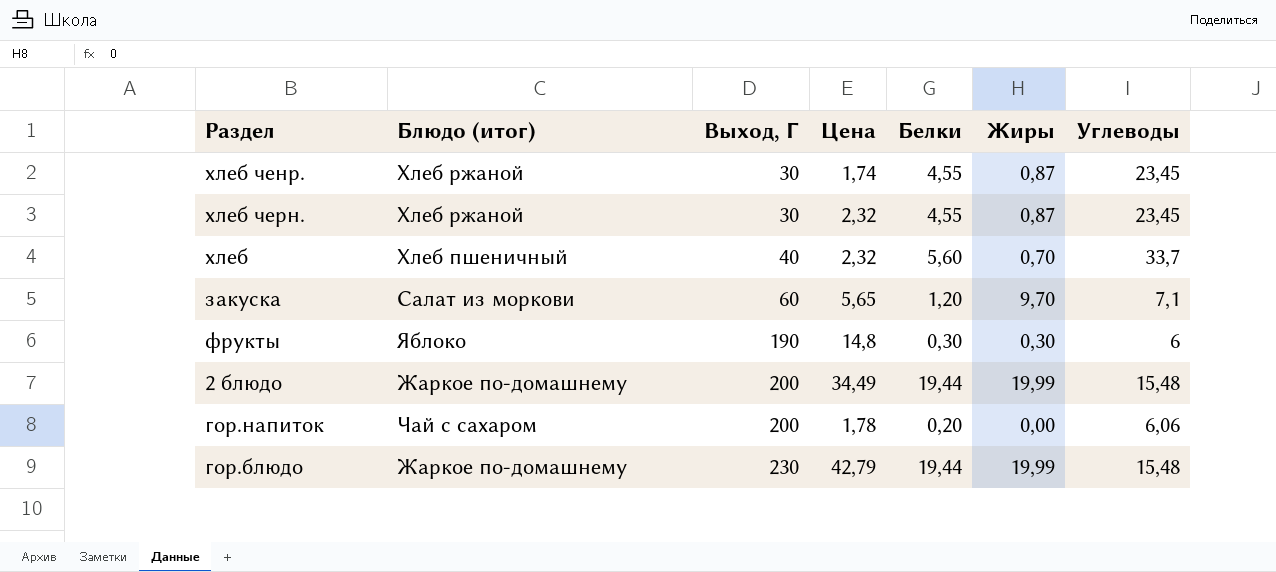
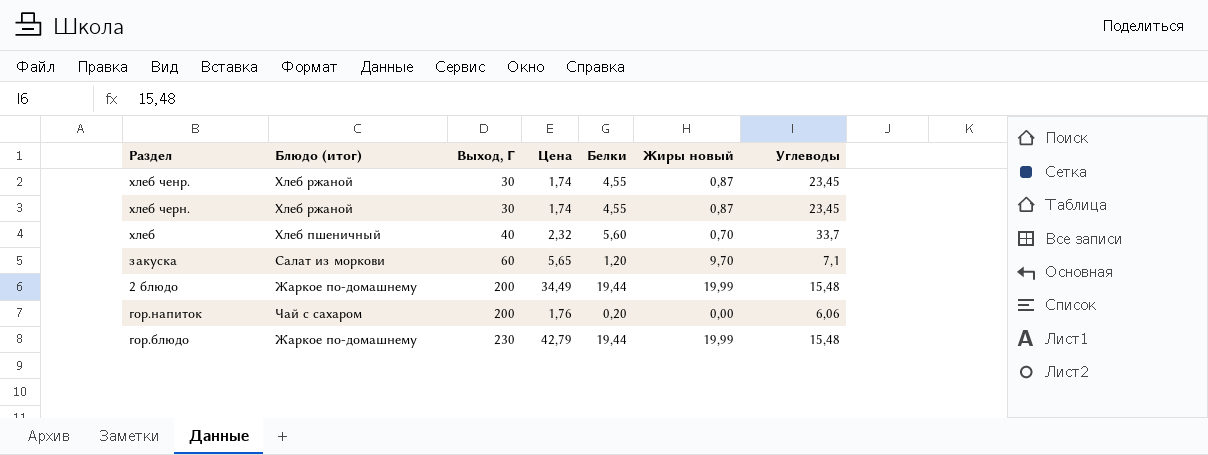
column name: Жиры -> Жиры новый
row фрукты: Яблоко | 190 | 14,8 | 0,30 | 0,30 | 6 -> none
хлеб черн. | Цена: 2,32 -> 1,74
гор.напиток | Цена: 1,78 -> 1,76

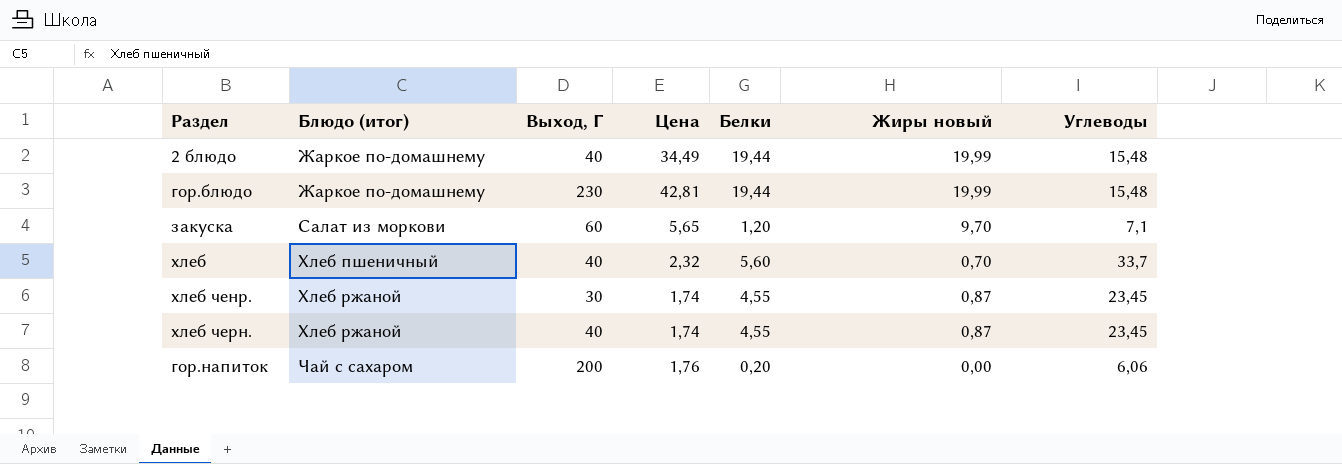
row order: Выход, Г ascending -> Блюдо (итог) ascending
2 блюдо | Выход, Г: 200 -> 40
гор.блюдо | Цена: 42,79 -> 42,81
хлеб черн. | Выход, Г: 30 -> 40

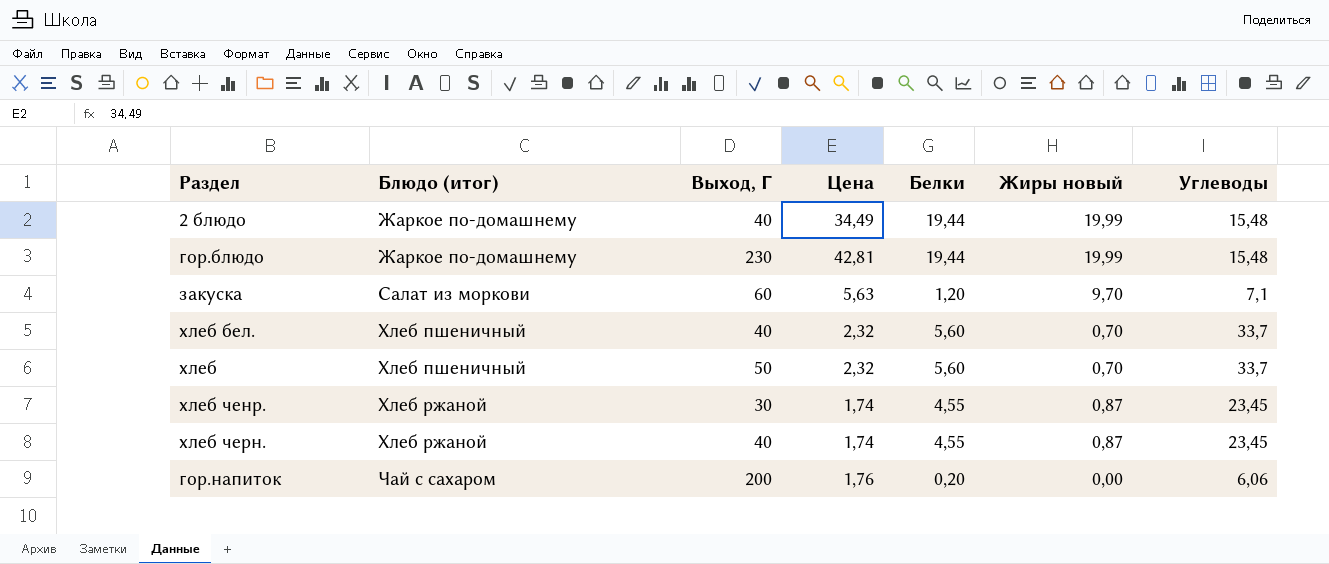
закуска | Цена: 5,65 -> 5,63
row хлеб бел.: none -> Хлеб пшеничный | 40 | 2,32 | 5,60 | 0,70 | 33,7
хлеб | Выход, Г: 40 -> 50

